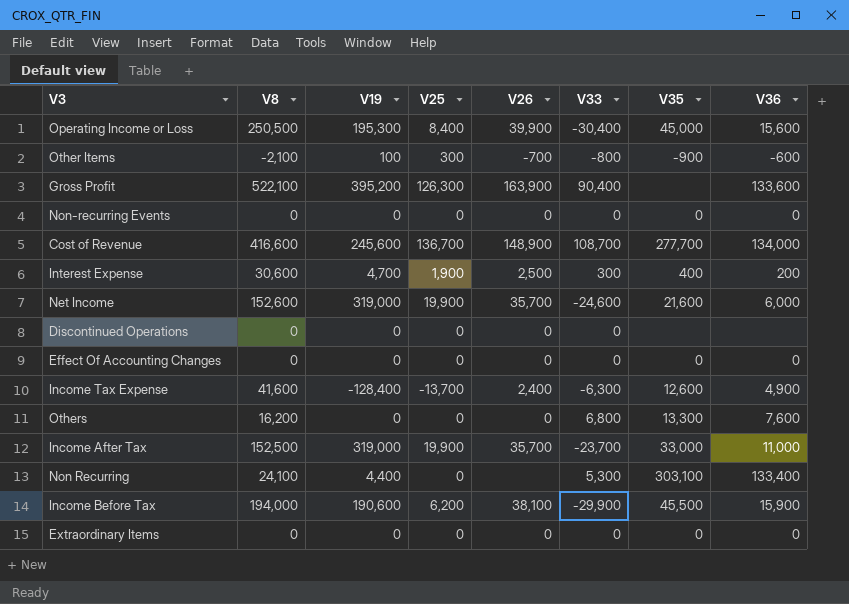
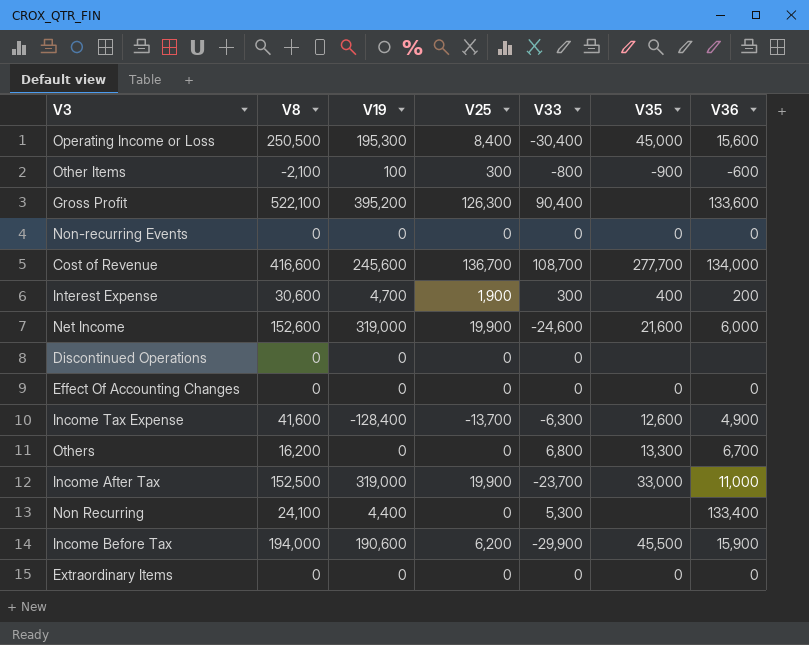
column V26 | position: 5 -> none
Others | V36: 7,600 -> 6,700
Non Recurring | V35: 303,100 -> none

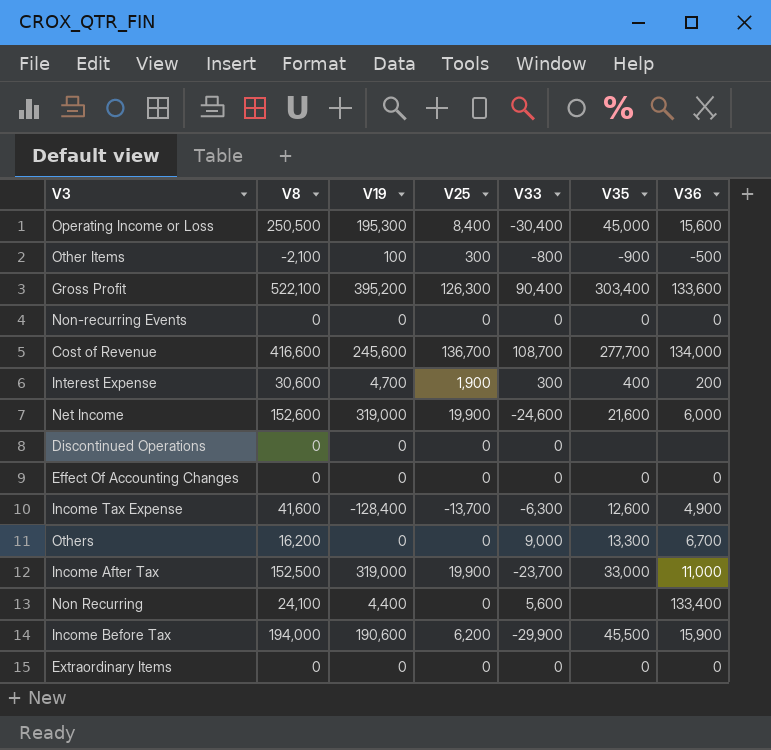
Other Items | V36: -600 -> -500
Gross Profit | V35: none -> 303,400
Others | V33: 6,800 -> 9,000
Non Recurring | V33: 5,300 -> 5,600

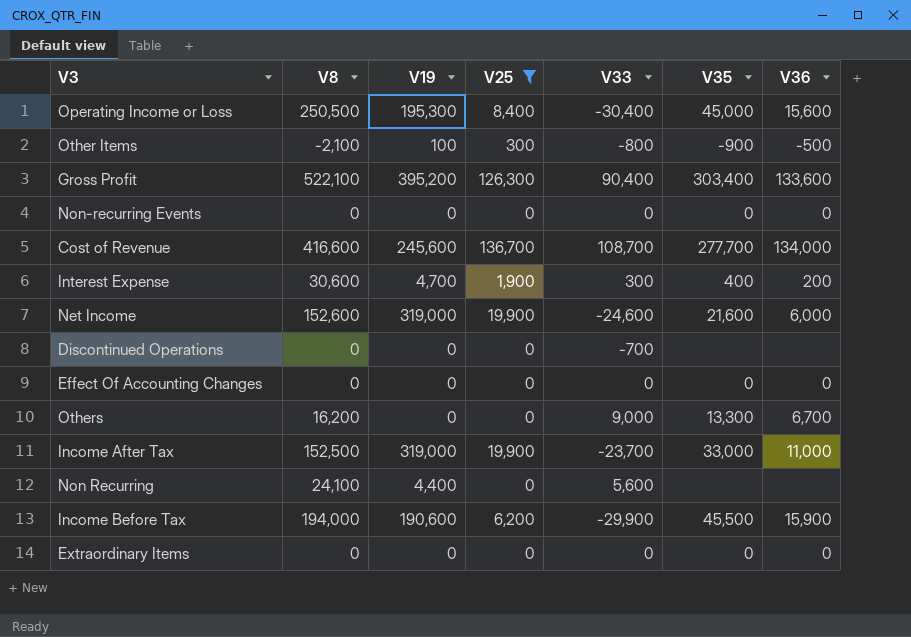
filter: none -> V25 != -13,700
Discontinued Operations | V33: 0 -> -700
Non Recurring | V36: 133,400 -> none

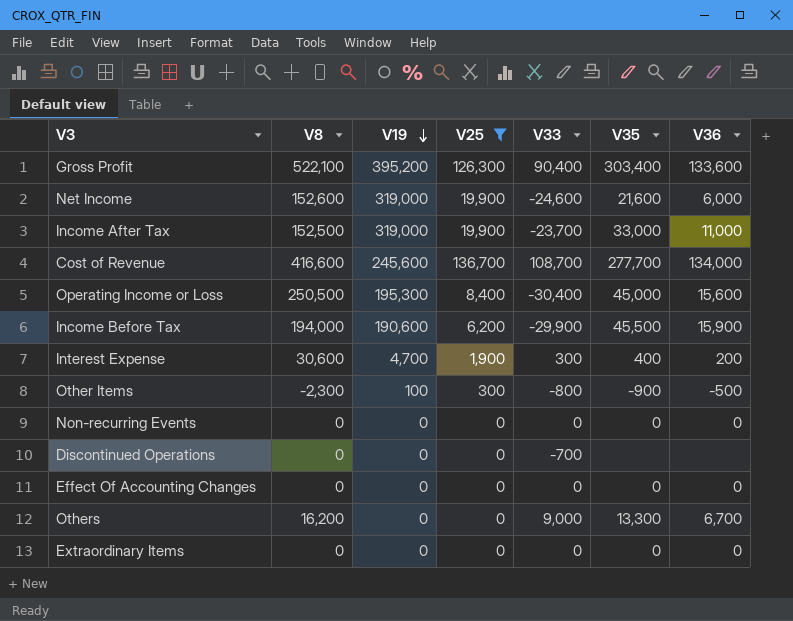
row order: none -> V19 descending
row Non Recurring: 24,100 | 4,400 | 0 | 5,600 | none | none -> none
Other Items | V8: -2,100 -> -2,300

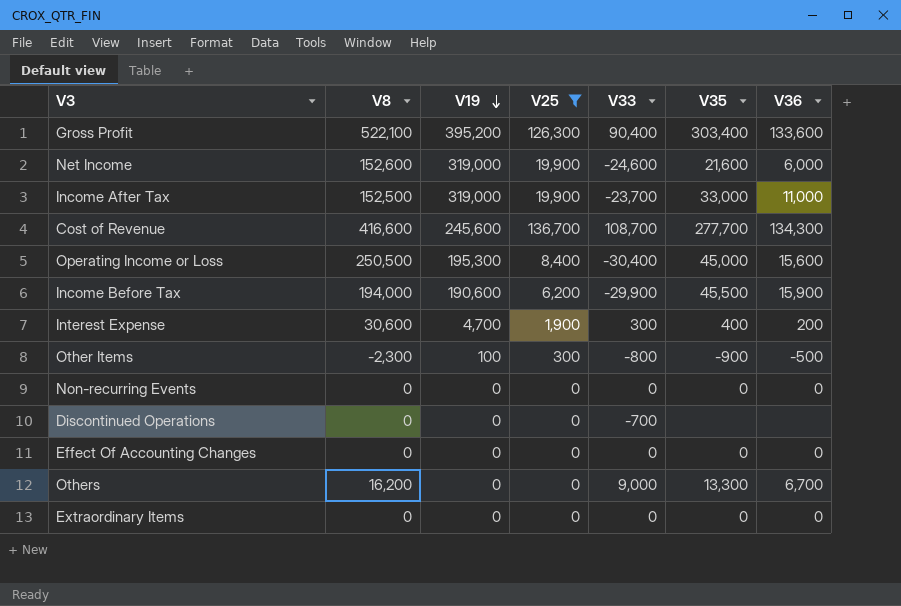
Cost of Revenue | V36: 134,000 -> 134,300

